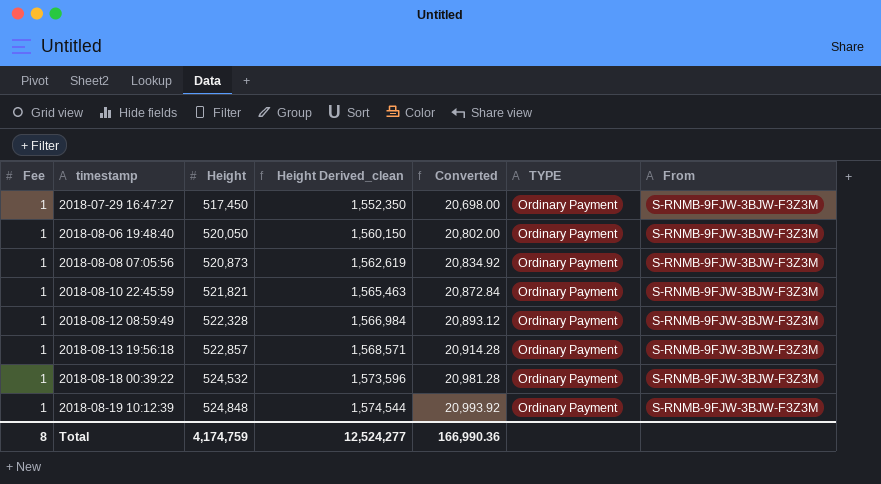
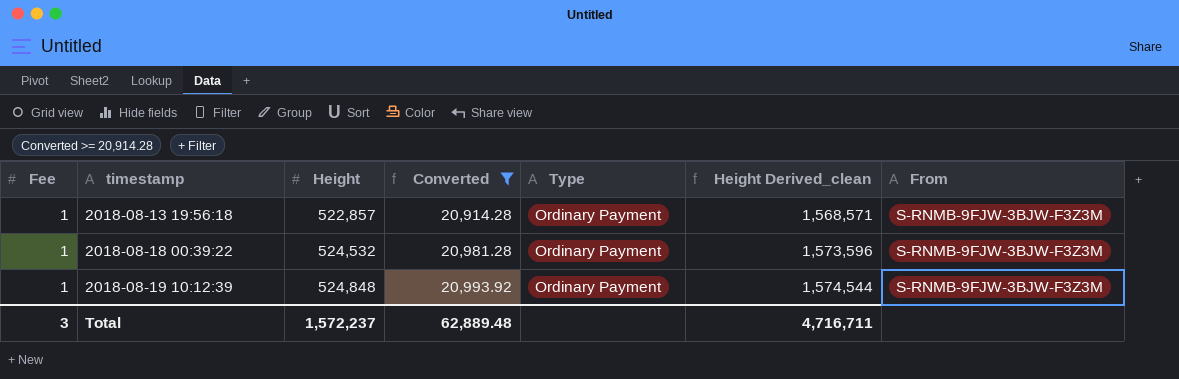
filter: none -> Converted >= 20,914.28
column name: TYPE -> Type
column Height Derived_clean | position: 4 -> 6
Total | Fee: 8 -> 3
Total | Height: 4,174,759 -> 1,572,237
Total | Converted: 166,990.36 -> 62,889.48
Total | Height Derived_clean: 12,524,277 -> 4,716,711

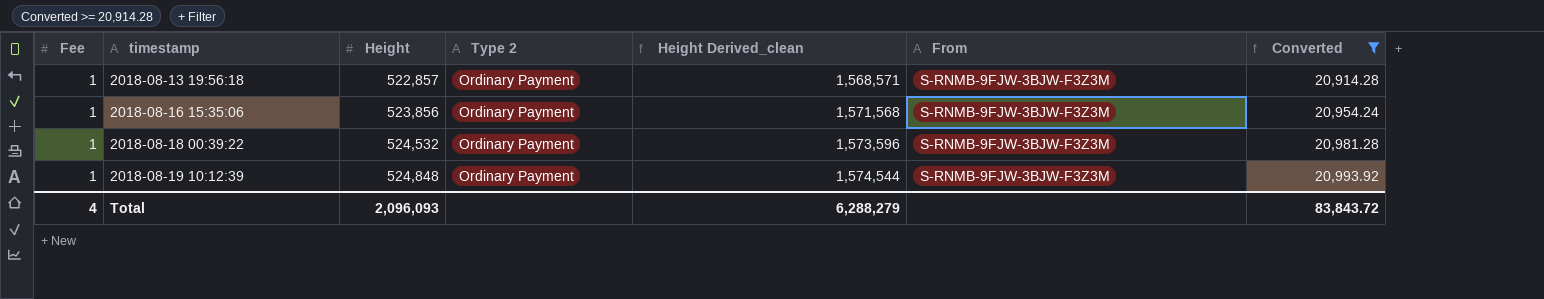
column name: Type -> Type 2
column Converted | position: 4 -> 7
row 2018-08-16 15:35:06: none -> 1 | 523,856 | Ordinary Payment | 1,571,568 | S-RNMB-9FJW-3BJW-F3Z3M | 20,954.24
Total | Fee: 3 -> 4
Total | Height: 1,572,237 -> 2,096,093
Total | Height Derived_clean: 4,716,711 -> 6,288,279
Total | Converted: 62,889.48 -> 83,843.72

